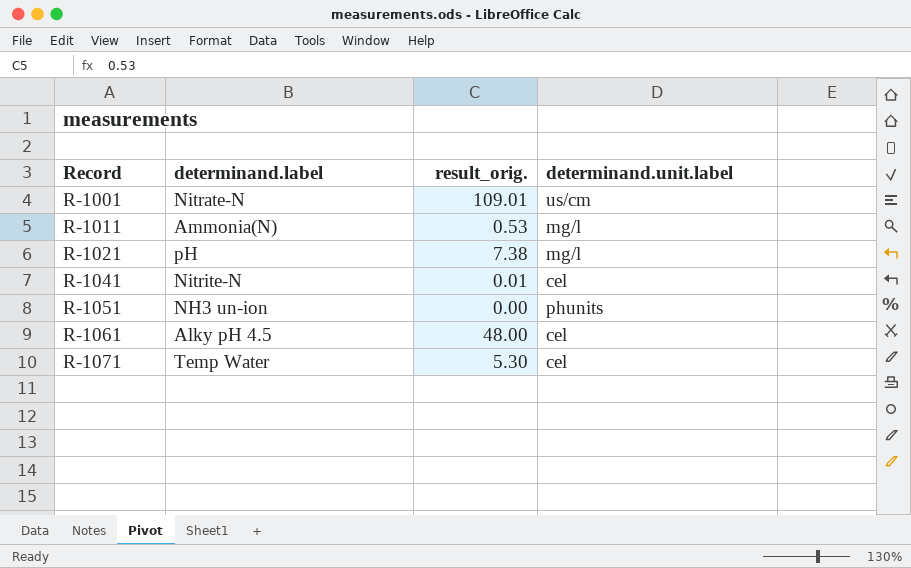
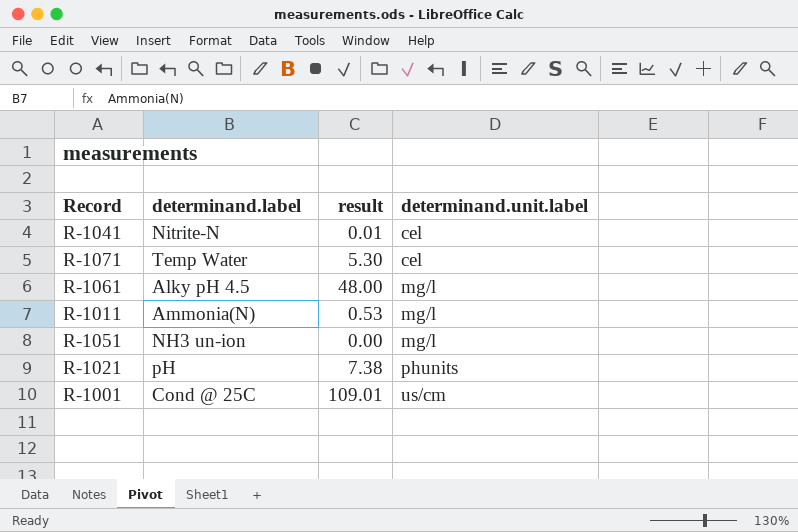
row order: Record ascending -> determinand.unit.label ascending
column name: result_orig. -> result
R-1061 | determinand.unit.label: cel -> mg/l
R-1051 | determinand.unit.label: phunits -> mg/l
R-1021 | determinand.unit.label: mg/l -> phunits
R-1001 | determinand.label: Nitrate-N -> Cond @ 25C

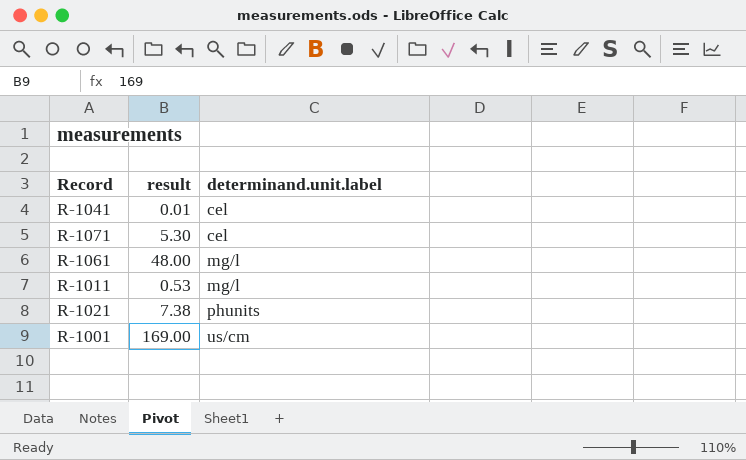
column determinand.label | position: 2 -> none
row R-1051: NH3 un-ion | 0.00 | mg/l -> none
R-1001 | result: 109.01 -> 169.00

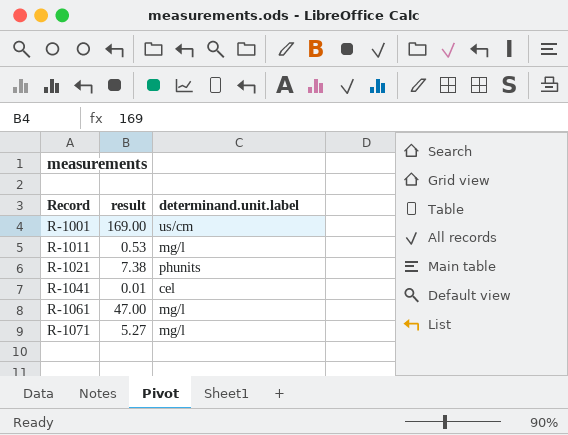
row order: determinand.unit.label ascending -> Record ascending
R-1061 | result: 48.00 -> 47.00
R-1071 | result: 5.30 -> 5.27
R-1071 | determinand.unit.label: cel -> mg/l

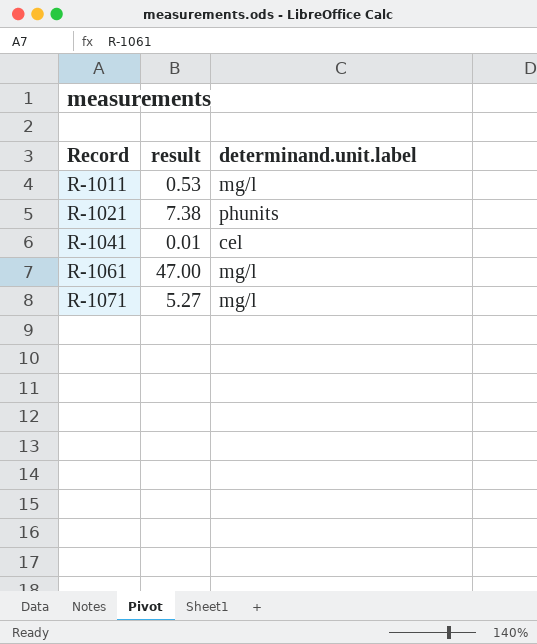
row R-1001: 169.00 | us/cm -> none

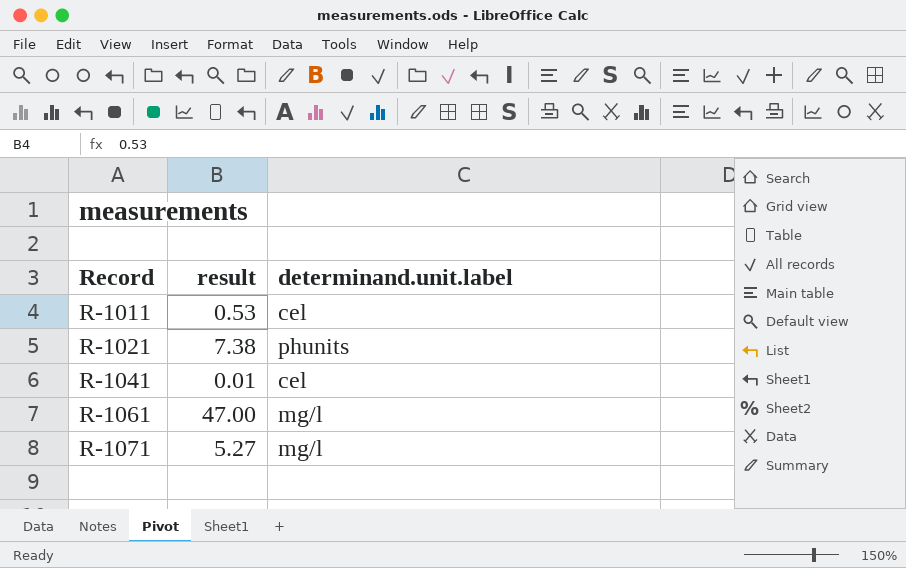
R-1011 | determinand.unit.label: mg/l -> cel

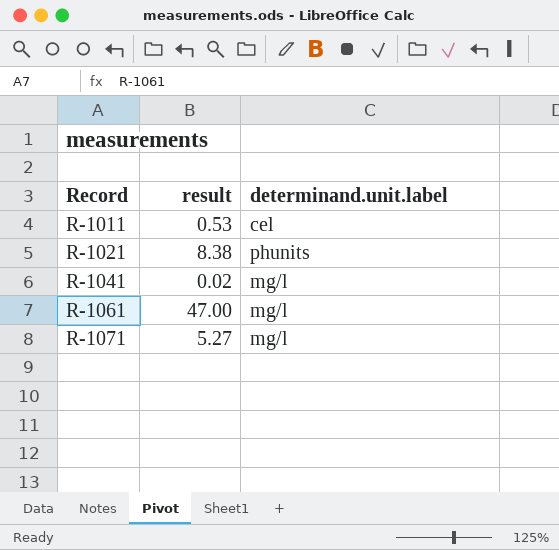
R-1021 | result: 7.38 -> 8.38
R-1041 | result: 0.01 -> 0.02
R-1041 | determinand.unit.label: cel -> mg/l

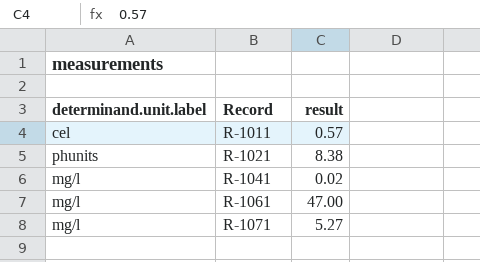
column determinand.unit.label | position: 3 -> 1
R-1011 | result: 0.53 -> 0.57

